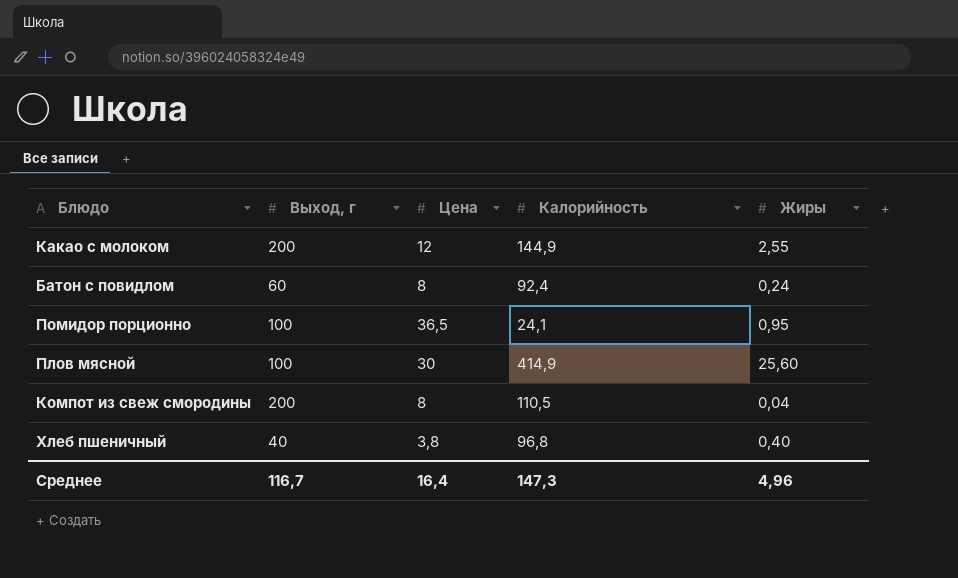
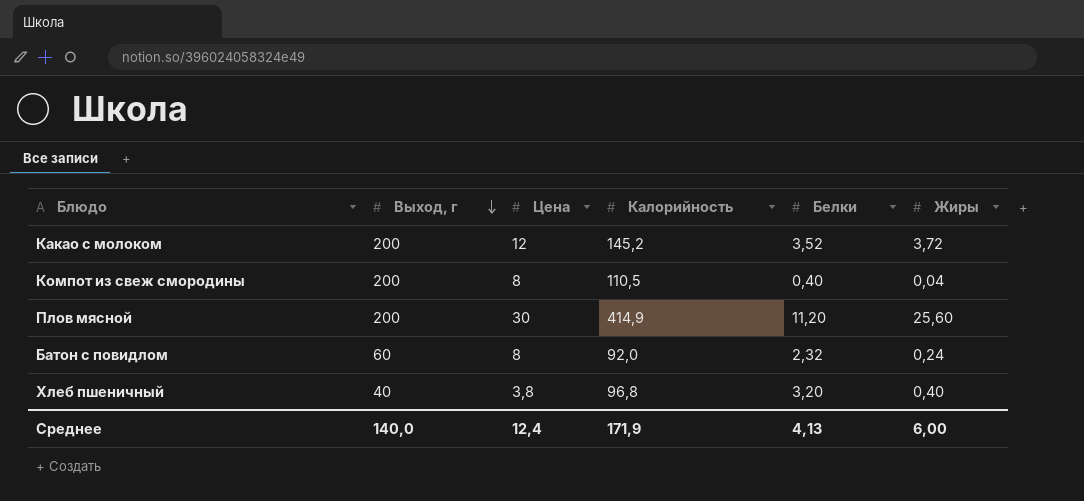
row order: none -> Выход, г descending
column Белки | position: none -> 5
row Помидор порционно: 100 | 36,5 | 24,1 | 0,95 -> none
Какао с молоком | Калорийность: 144,9 -> 145,2
Какао с молоком | Жиры: 2,55 -> 3,72
Плов мясной | Выход, г: 100 -> 200
Батон с повидлом | Калорийность: 92,4 -> 92,0
Среднее | Выход, г: 116,7 -> 140,0
Среднее | Цена: 16,4 -> 12,4
Среднее | Калорийность: 147,3 -> 171,9
Среднее | Жиры: 4,96 -> 6,00

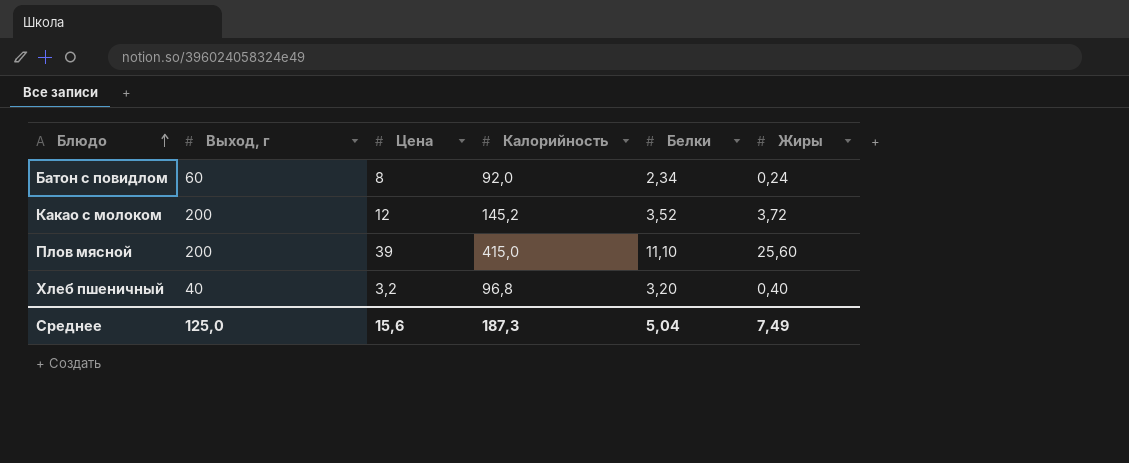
row order: Выход, г descending -> Блюдо ascending
row Компот из свеж смородины: 200 | 8 | 110,5 | 0,40 | 0,04 -> none
Батон с повидлом | Белки: 2,32 -> 2,34
Плов мясной | Цена: 30 -> 39
Плов мясной | Калорийность: 414,9 -> 415,0
Плов мясной | Белки: 11,20 -> 11,10
Хлеб пшеничный | Цена: 3,8 -> 3,2
Среднее | Выход, г: 140,0 -> 125,0
Среднее | Цена: 12,4 -> 15,6
Среднее | Калорийность: 171,9 -> 187,3
Среднее | Белки: 4,13 -> 5,04
Среднее | Жиры: 6,00 -> 7,49

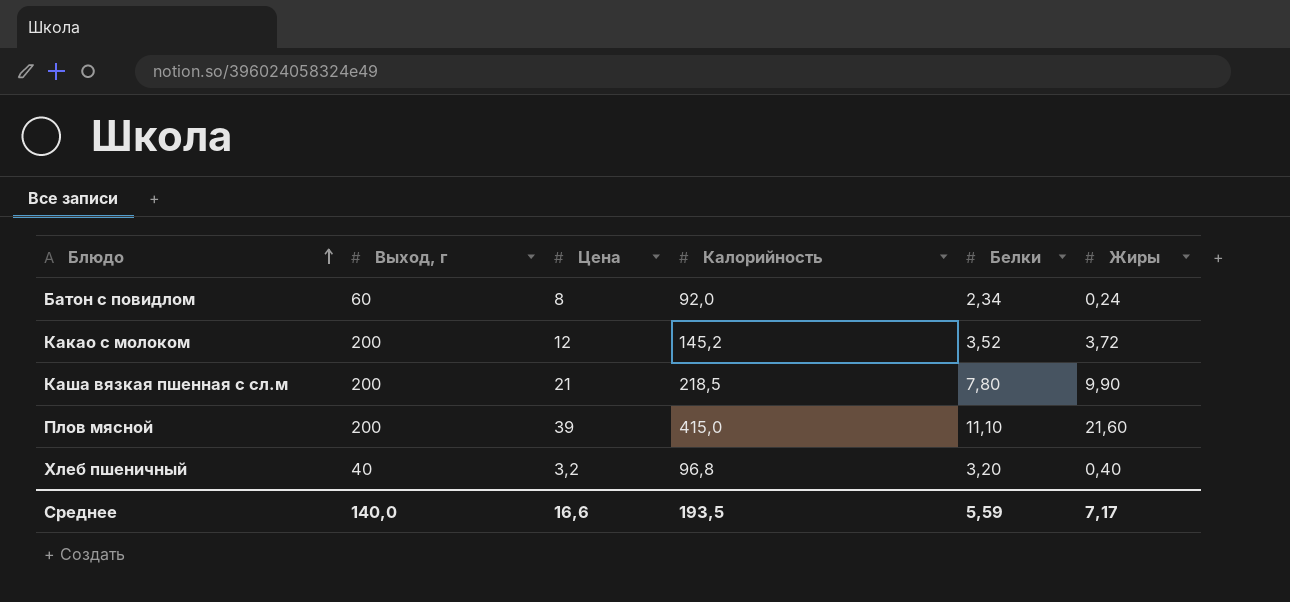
row Каша вязкая пшенная с сл.м: none -> 200 | 21 | 218,5 | 7,80 | 9,90
Плов мясной | Жиры: 25,60 -> 21,60
Среднее | Выход, г: 125,0 -> 140,0
Среднее | Цена: 15,6 -> 16,6
Среднее | Калорийность: 187,3 -> 193,5
Среднее | Белки: 5,04 -> 5,59
Среднее | Жиры: 7,49 -> 7,17

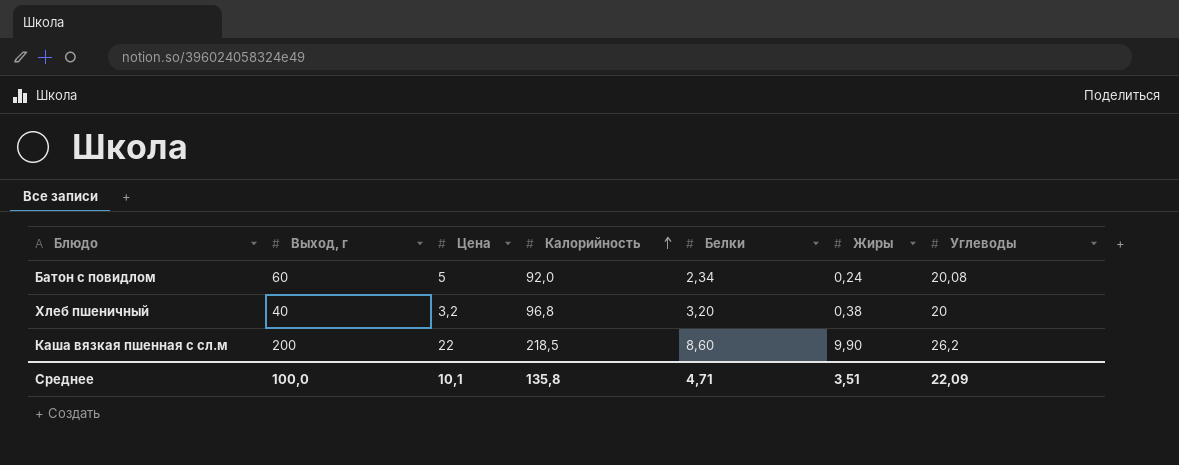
row order: Блюдо ascending -> Калорийность ascending
column Углеводы | position: none -> 7
row Какао с молоком: 200 | 12 | 145,2 | 3,52 | 3,72 -> none
row Плов мясной: 200 | 39 | 415,0 | 11,10 | 21,60 -> none
Батон с повидлом | Цена: 8 -> 5
Хлеб пшеничный | Жиры: 0,40 -> 0,38
Каша вязкая пшенная с сл.м | Цена: 21 -> 22
Каша вязкая пшенная с сл.м | Белки: 7,80 -> 8,60
Среднее | Выход, г: 140,0 -> 100,0
Среднее | Цена: 16,6 -> 10,1
Среднее | Калорийность: 193,5 -> 135,8
Среднее | Белки: 5,59 -> 4,71
Среднее | Жиры: 7,17 -> 3,51

